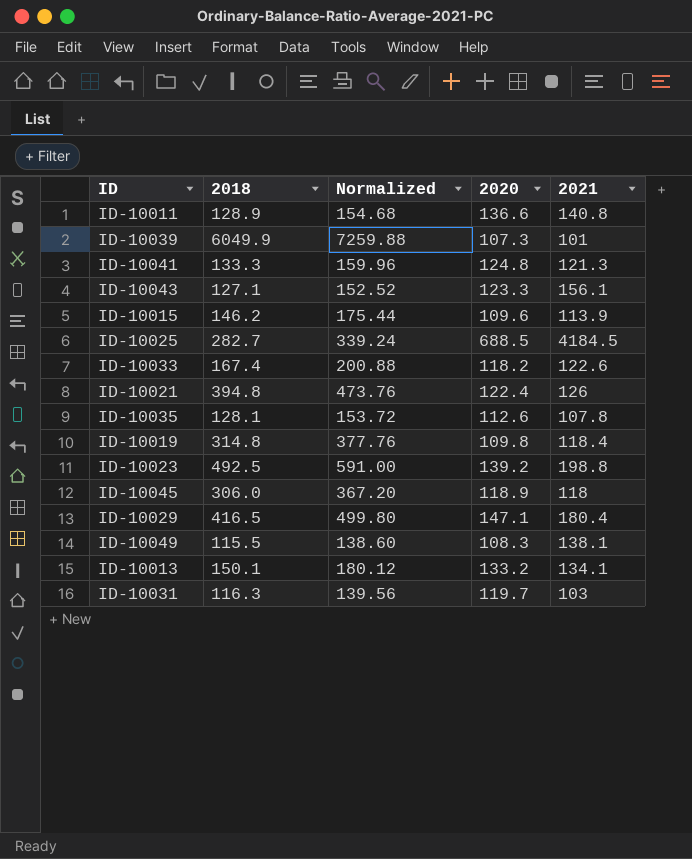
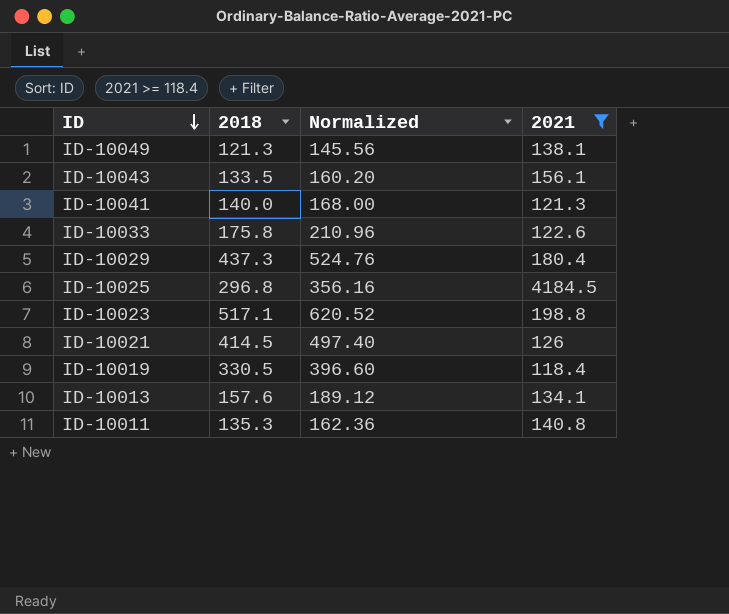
filter: none -> 2021 >= 118.4
row order: none -> ID descending
column 2020 | position: 4 -> none
ID-10049 | 2018: 115.5 -> 121.3
ID-10049 | Normalized: 138.60 -> 145.56
ID-10043 | 2018: 127.1 -> 133.5
ID-10043 | Normalized: 152.52 -> 160.20
ID-10041 | 2018: 133.3 -> 140.0
ID-10041 | Normalized: 159.96 -> 168.00
ID-10033 | 2018: 167.4 -> 175.8
ID-10033 | Normalized: 200.88 -> 210.96
ID-10029 | 2018: 416.5 -> 437.3
ID-10029 | Normalized: 499.80 -> 524.76
ID-10025 | 2018: 282.7 -> 296.8
ID-10025 | Normalized: 339.24 -> 356.16
ID-10023 | 2018: 492.5 -> 517.1
ID-10023 | Normalized: 591.00 -> 620.52
ID-10021 | 2018: 394.8 -> 414.5
ID-10021 | Normalized: 473.76 -> 497.40
ID-10019 | 2018: 314.8 -> 330.5
ID-10019 | Normalized: 377.76 -> 396.60
ID-10013 | 2018: 150.1 -> 157.6
ID-10013 | Normalized: 180.12 -> 189.12
ID-10011 | 2018: 128.9 -> 135.3
ID-10011 | Normalized: 154.68 -> 162.36

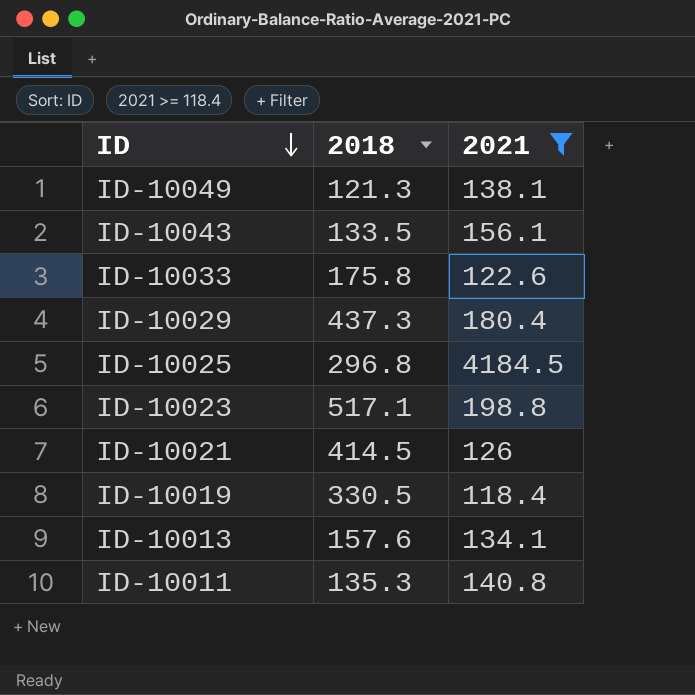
column Normalized | formula: [2018] * 1.2 -> none
row ID-10041: 140.0 | 168.00 | 121.3 -> none

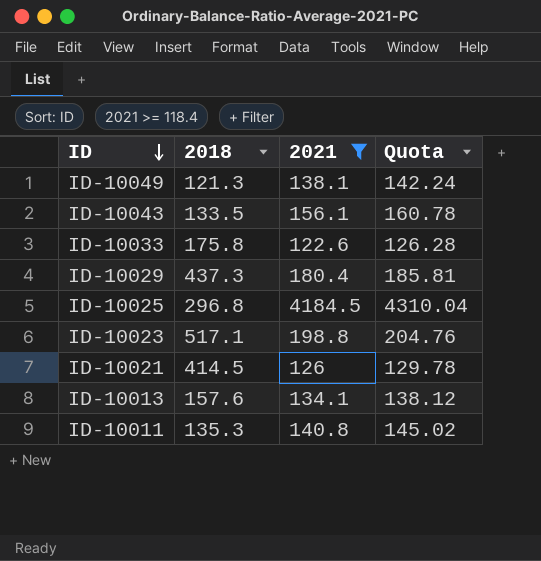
column Quota | formula: none -> [2021] * 1.03
row ID-10019: 330.5 | 118.4 -> none

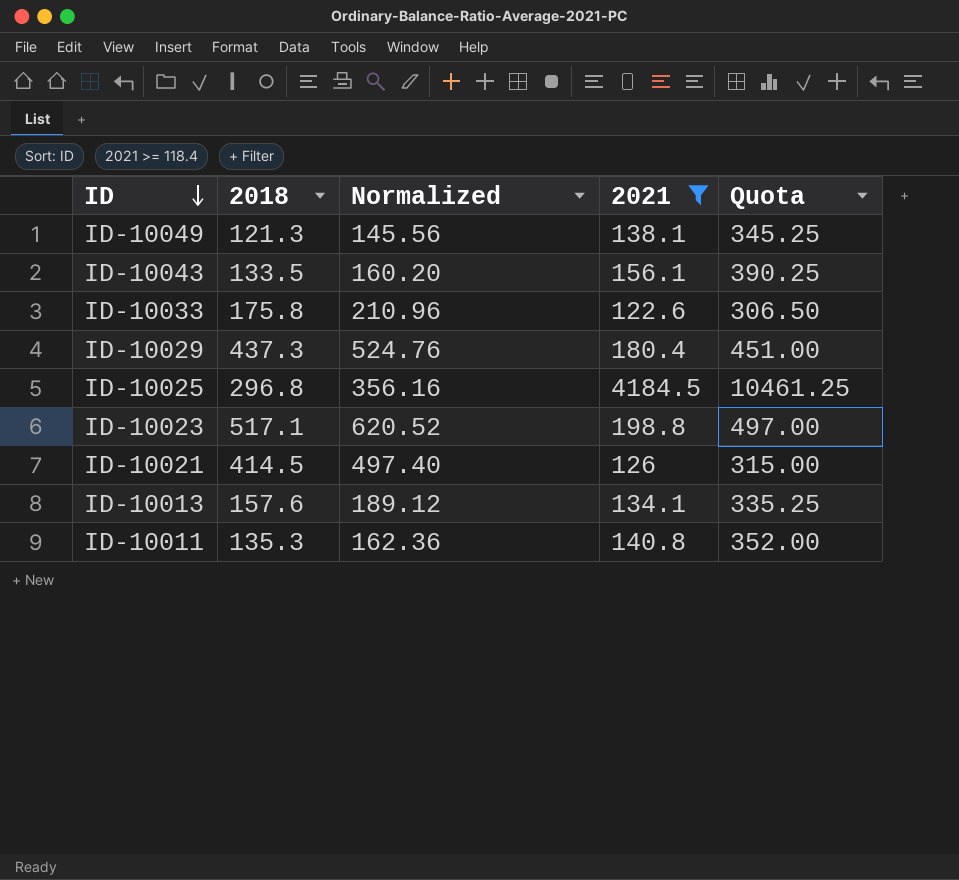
column Normalized | formula: none -> [2018] * 1.2
column Quota | formula: [2021] * 1.03 -> [2021] * 2.5

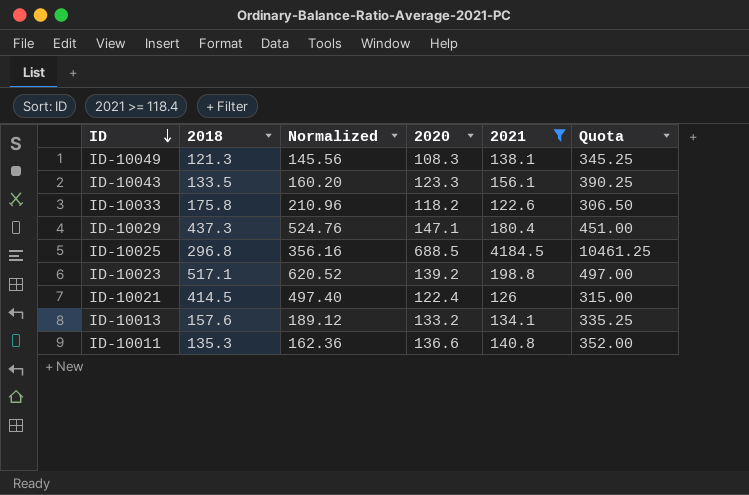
column 2020 | position: none -> 4

